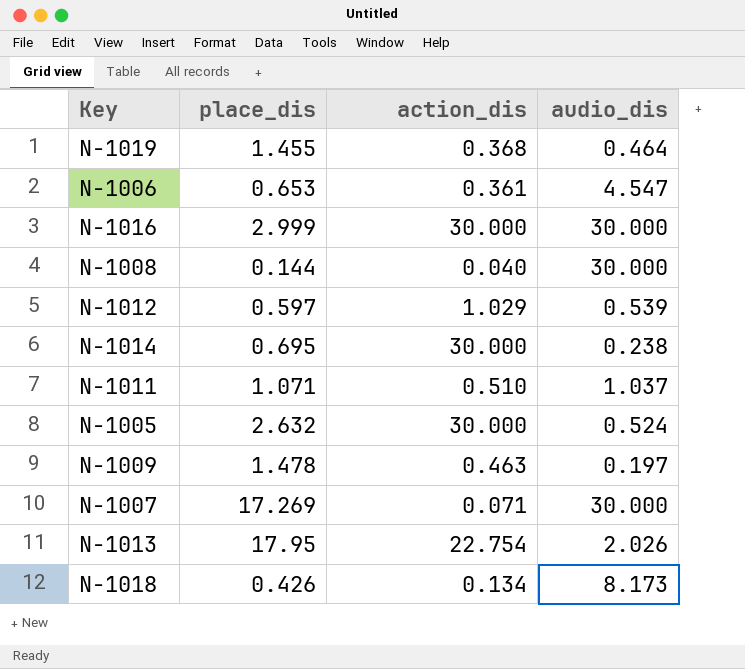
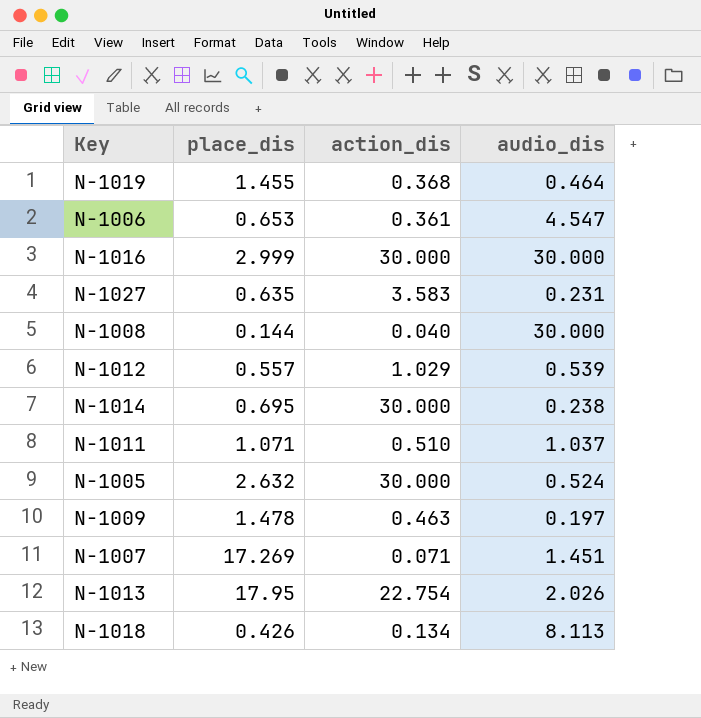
row N-1027: none -> 0.635 | 3.583 | 0.231
N-1012 | place_dis: 0.597 -> 0.557
N-1007 | audio_dis: 30.000 -> 1.451
N-1018 | audio_dis: 8.173 -> 8.113

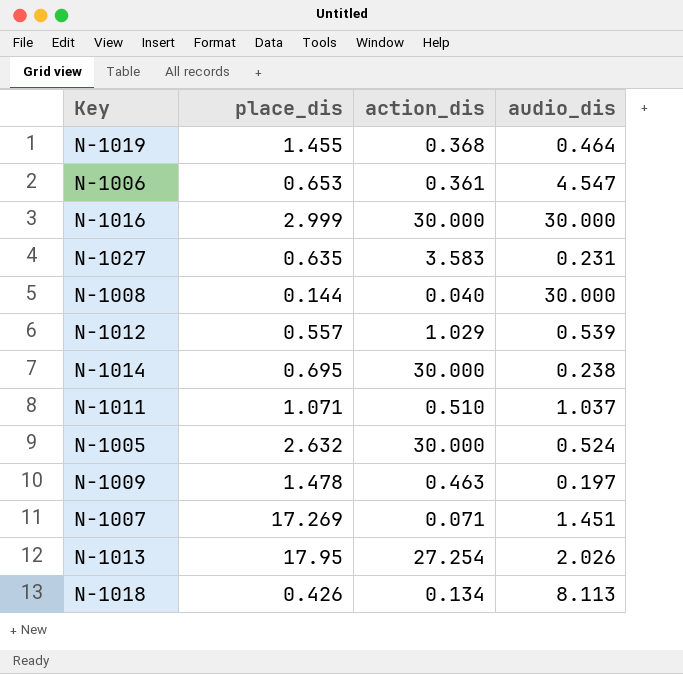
N-1013 | action_dis: 22.754 -> 27.254

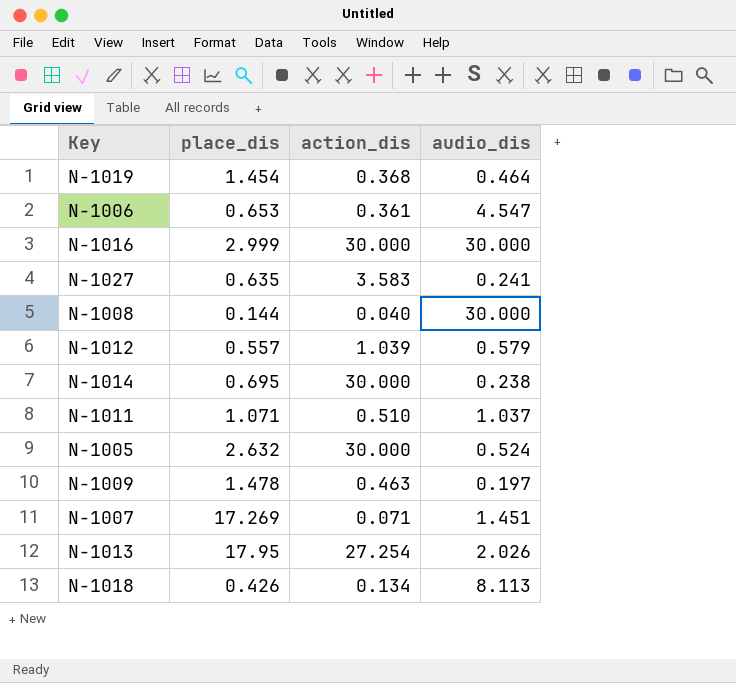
N-1019 | place_dis: 1.455 -> 1.454
N-1027 | audio_dis: 0.231 -> 0.241
N-1012 | action_dis: 1.029 -> 1.039
N-1012 | audio_dis: 0.539 -> 0.579

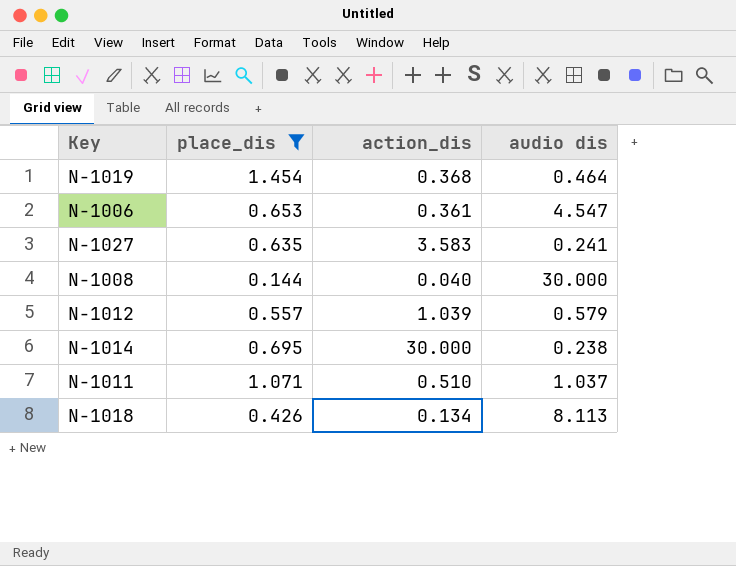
filter: none -> place_dis <= 1.454
column name: audio_dis -> audio dis

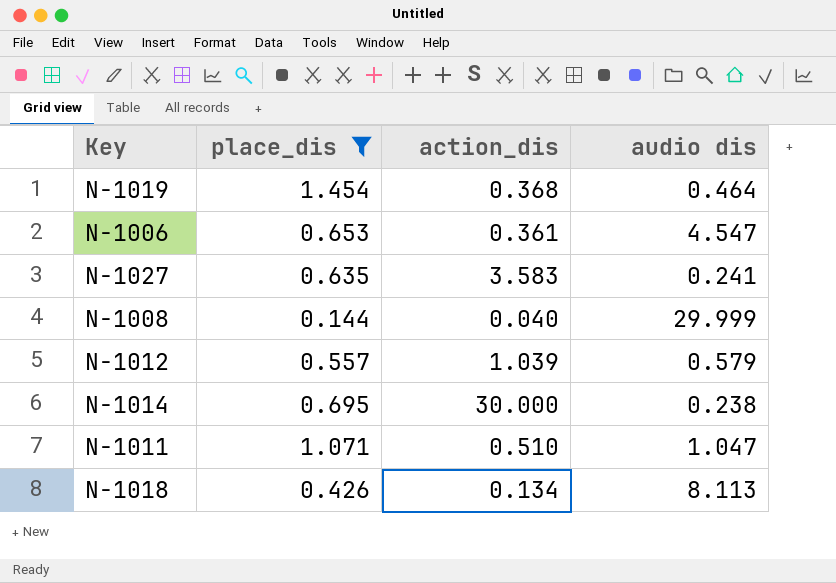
N-1008 | audio dis: 30.000 -> 29.999
N-1011 | audio dis: 1.037 -> 1.047

